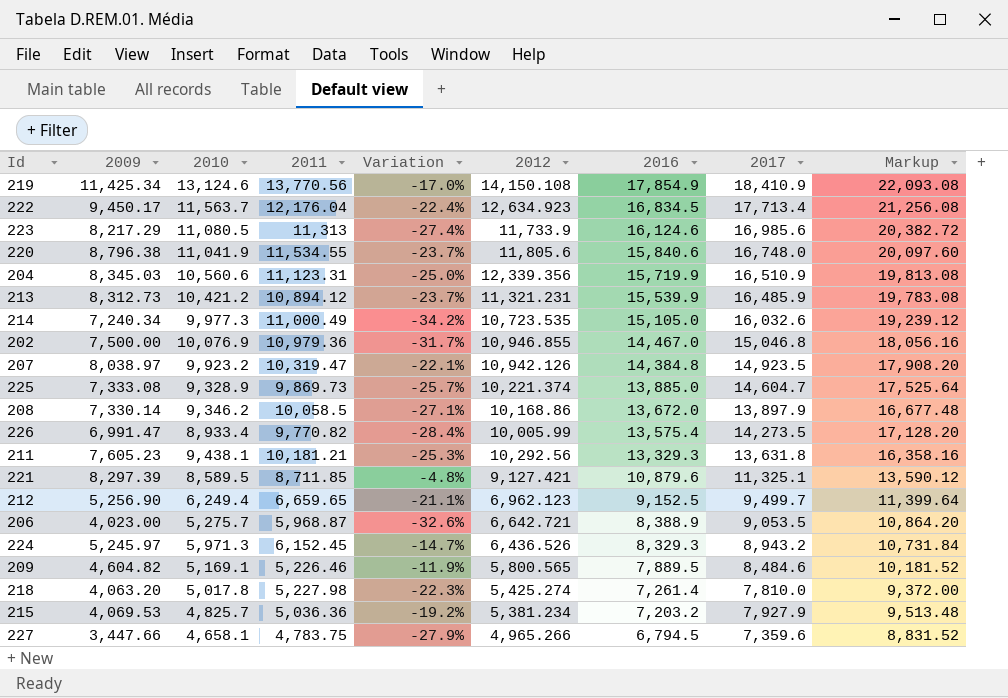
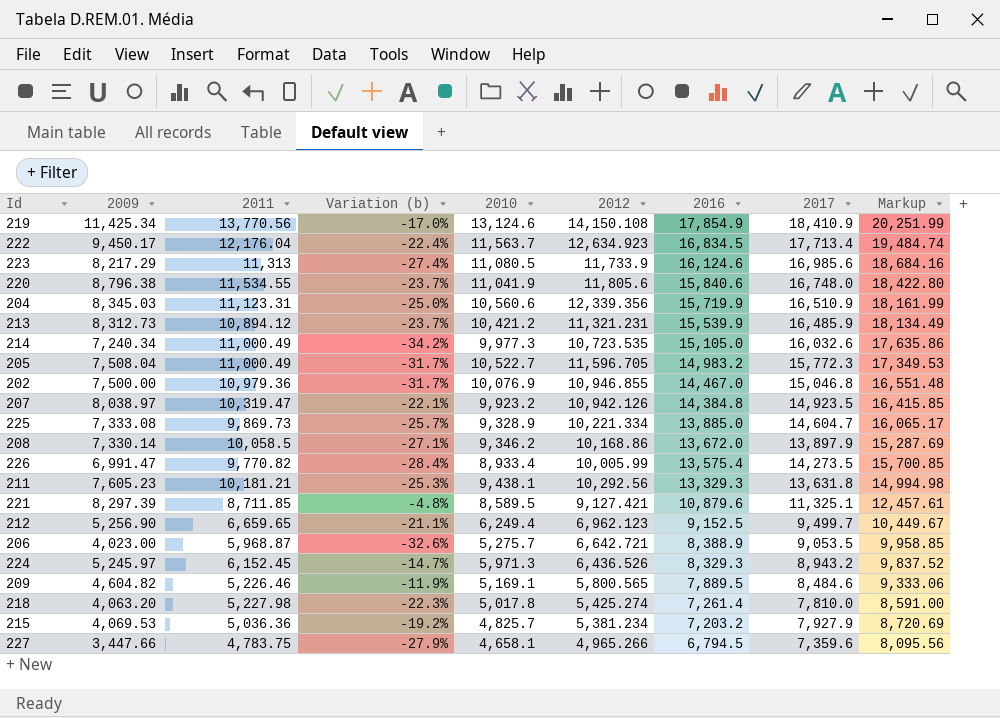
column name: Variation -> Variation (b)
column 2010 | position: 3 -> 5
column Markup | formula: [2017] * 1.2 -> [2017] * 1.1
row 205: none -> 7,508.04 | 11,000.49 | -31.7% | 10,522.7 | 11,596.705 | 14,983.2 | 15,772.3 | 17,349.53
225 | 2012: 10,221.374 -> 10,221.334

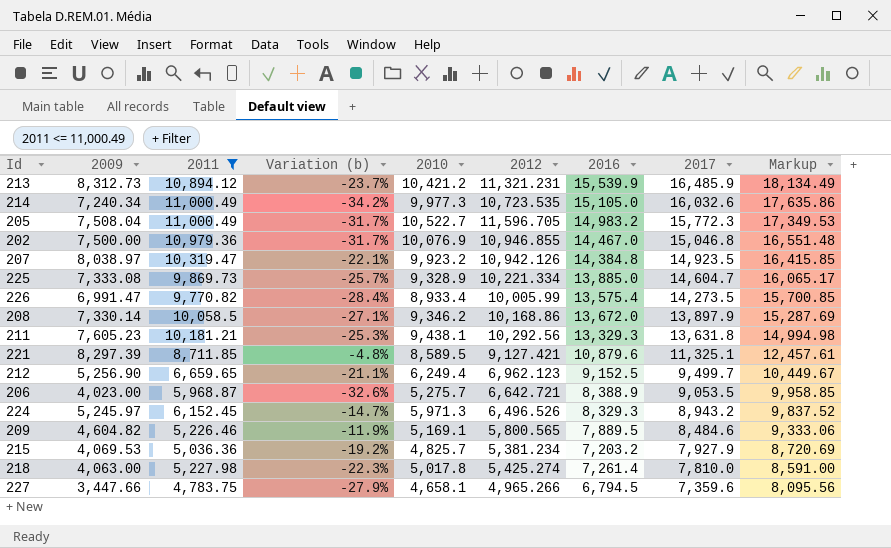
filter: none -> 2011 <= 11,000.49
row order: 2016 descending -> 2017 descending
224 | 2012: 6,436.526 -> 6,496.526
218 | 2009: 4,063.20 -> 4,063.00

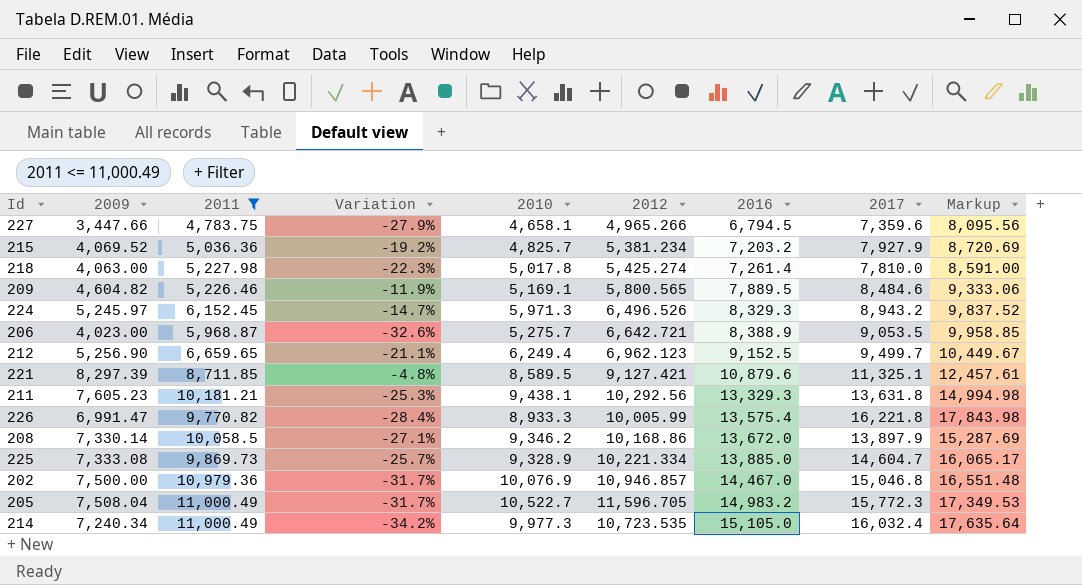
row order: 2017 descending -> 2016 ascending
column name: Variation (b) -> Variation
row 213: 8,312.73 | 10,894.12 | -23.7% | 10,421.2 | 11,321.231 | 15,539.9 | 16,485.9 | 18,134.49 -> none
row 207: 8,038.97 | 10,319.47 | -22.1% | 9,923.2 | 10,942.126 | 14,384.8 | 14,923.5 | 16,415.85 -> none
215 | 2009: 4,069.53 -> 4,069.52
226 | 2010: 8,933.4 -> 8,933.3
226 | 2017: 14,273.5 -> 16,221.8
226 | Markup: 15,700.85 -> 17,843.98
202 | 2012: 10,946.855 -> 10,946.857
214 | 2017: 16,032.6 -> 16,032.4
214 | Markup: 17,635.86 -> 17,635.64

